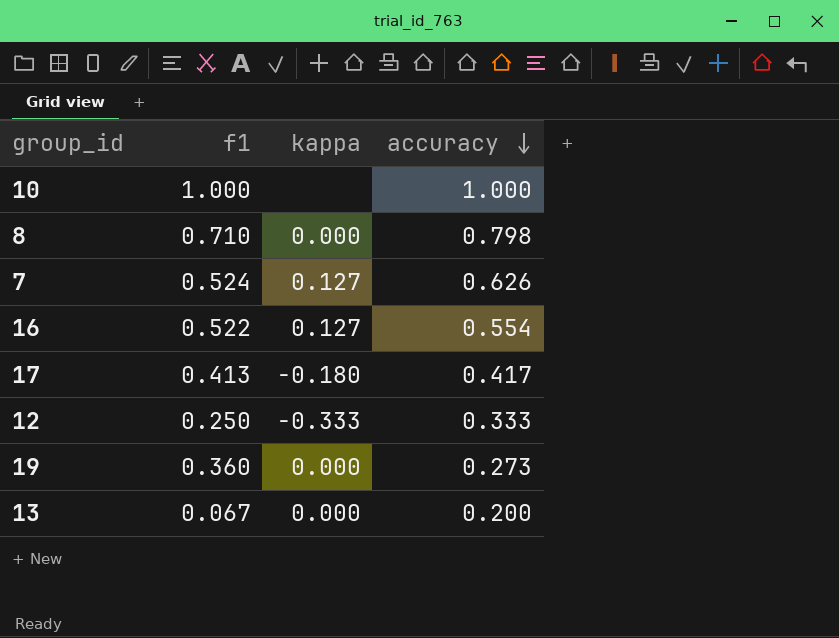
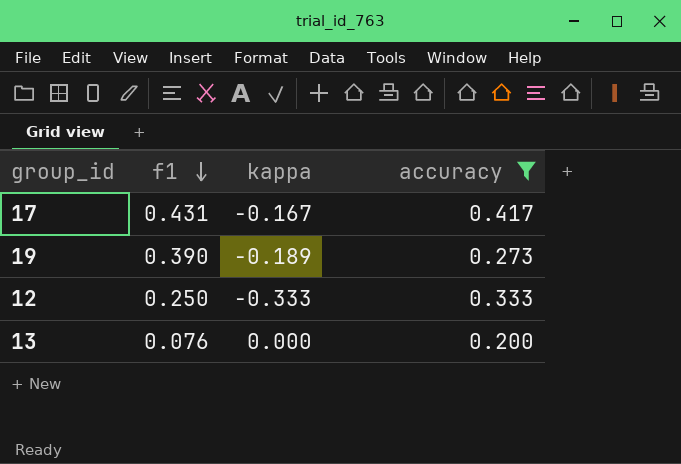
filter: none -> accuracy <= 0.417
row order: accuracy descending -> f1 descending
17 | f1: 0.413 -> 0.431
17 | kappa: -0.180 -> -0.167
19 | f1: 0.360 -> 0.390
19 | kappa: 0.000 -> -0.189
13 | f1: 0.067 -> 0.076

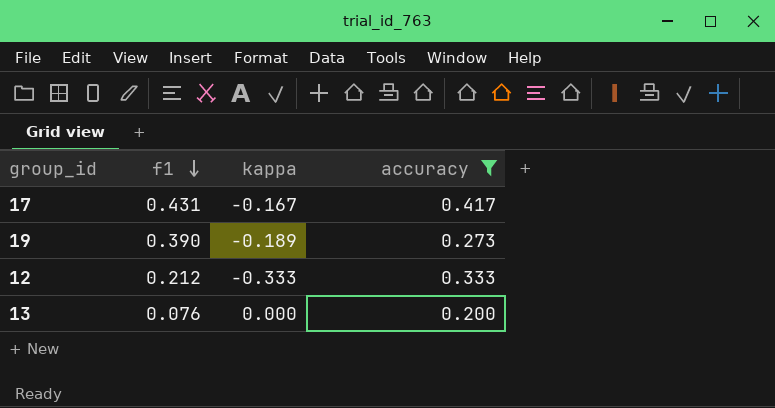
12 | f1: 0.250 -> 0.212

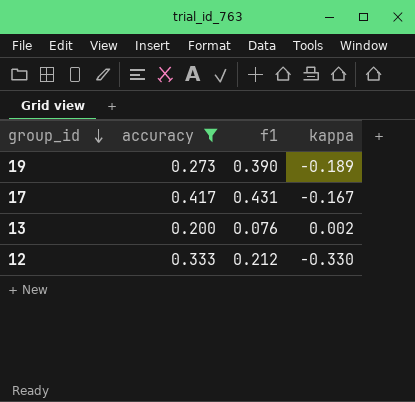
row order: f1 descending -> group_id descending
column accuracy | position: 4 -> 2
13 | kappa: 0.000 -> 0.002
12 | kappa: -0.333 -> -0.330

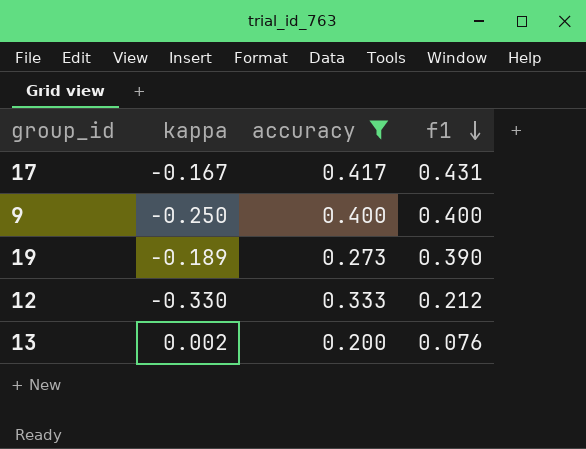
row order: group_id descending -> f1 descending
column kappa | position: 4 -> 2
row 9: none -> -0.250 | 0.400 | 0.400

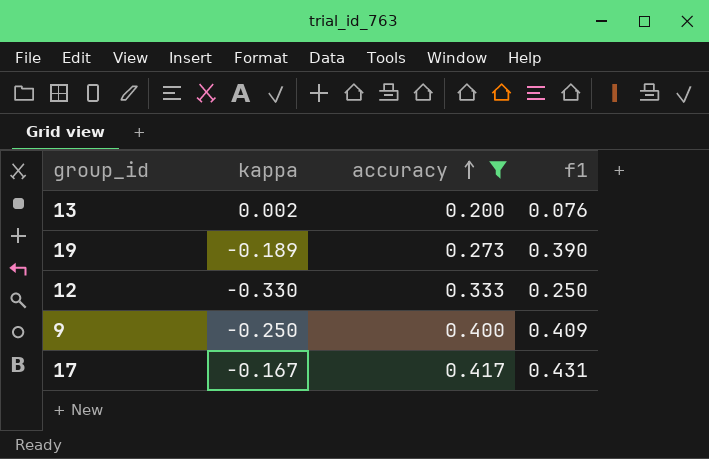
row order: f1 descending -> accuracy ascending
12 | f1: 0.212 -> 0.250
9 | f1: 0.400 -> 0.409

